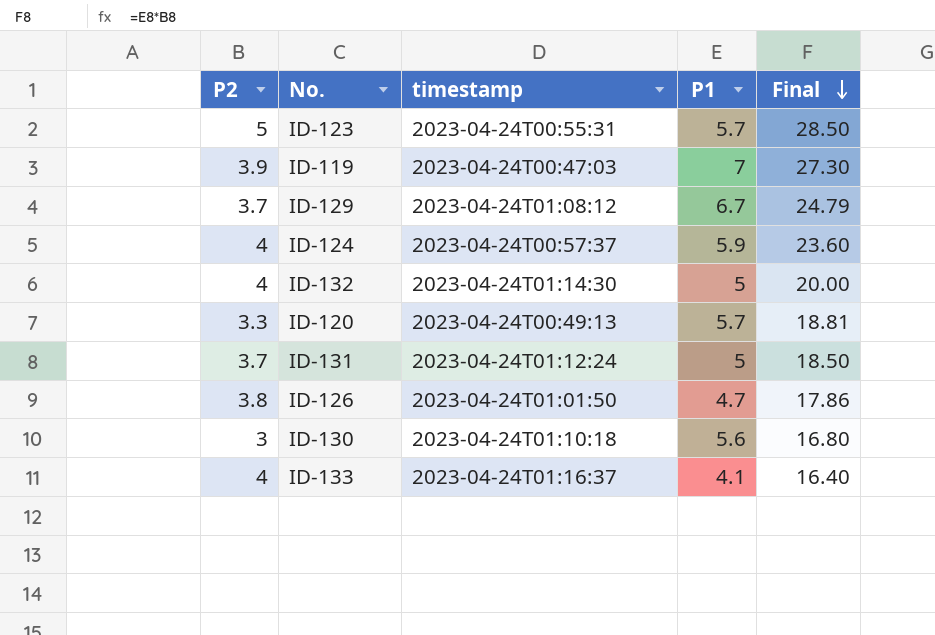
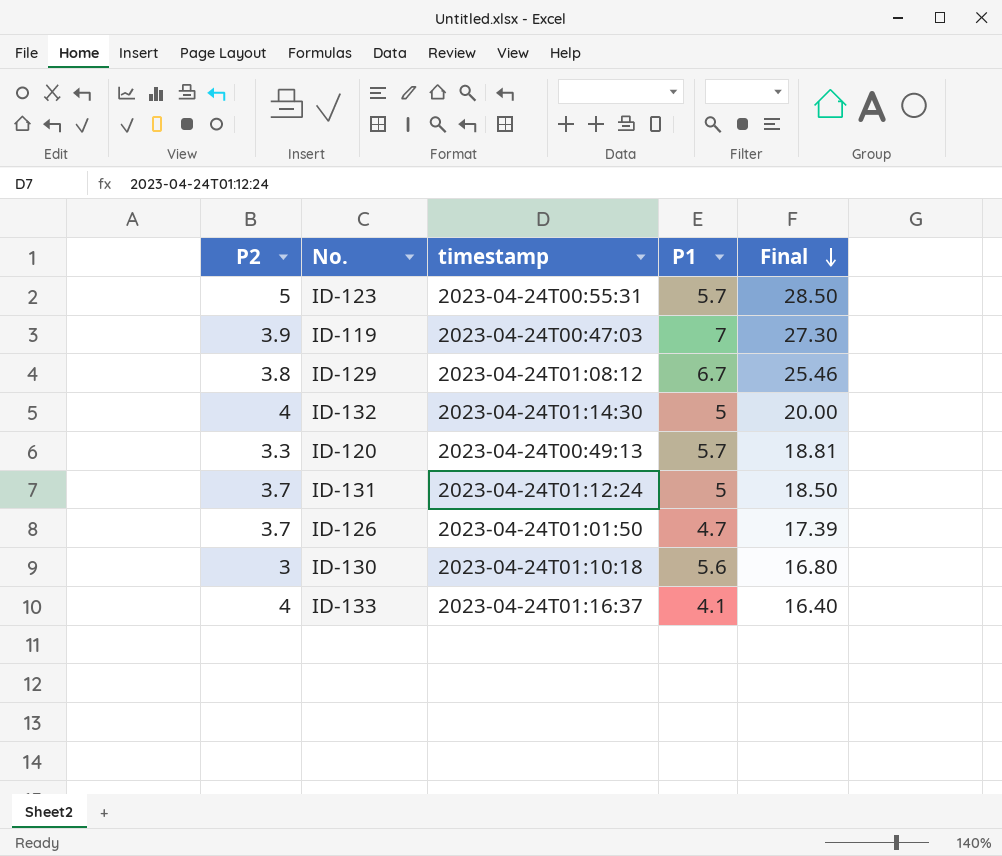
row ID-124: 4 | 2023-04-24T00:57:37 | 5.9 | 23.60 -> none
ID-129 | P2: 3.7 -> 3.8
ID-129 | Final: 24.79 -> 25.46
ID-126 | P2: 3.8 -> 3.7
ID-126 | Final: 17.86 -> 17.39

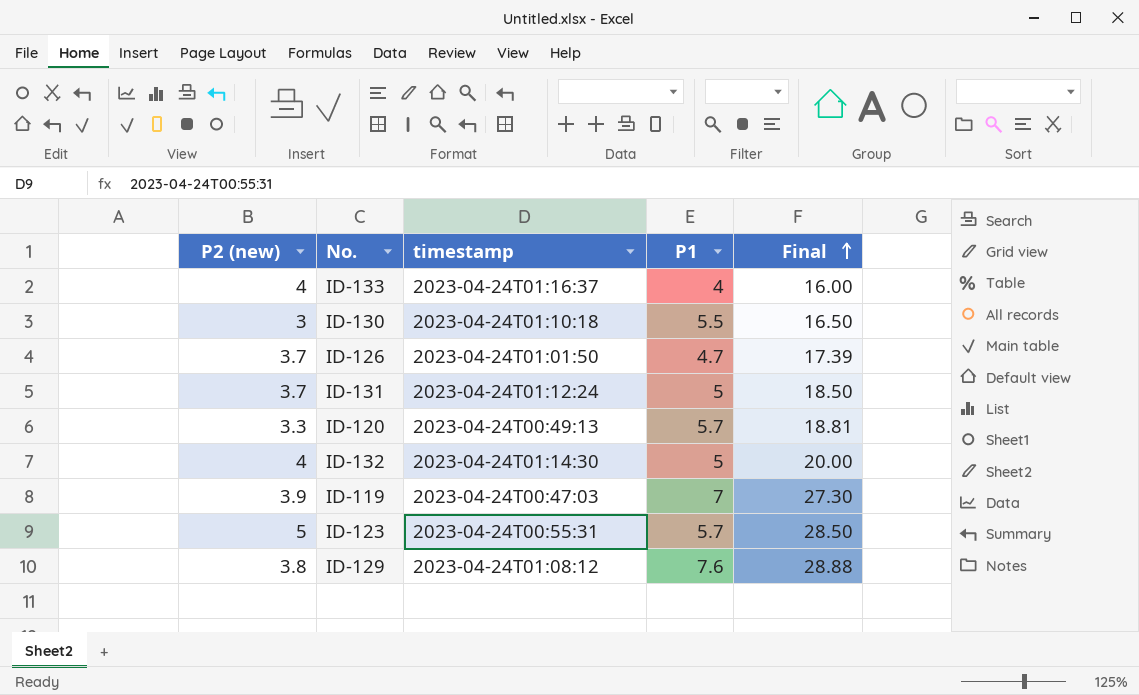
row order: Final descending -> Final ascending
column name: P2 -> P2 (new)
ID-133 | P1: 4.1 -> 4
ID-133 | Final: 16.40 -> 16.00
ID-130 | P1: 5.6 -> 5.5
ID-130 | Final: 16.80 -> 16.50
ID-129 | P1: 6.7 -> 7.6
ID-129 | Final: 25.46 -> 28.88

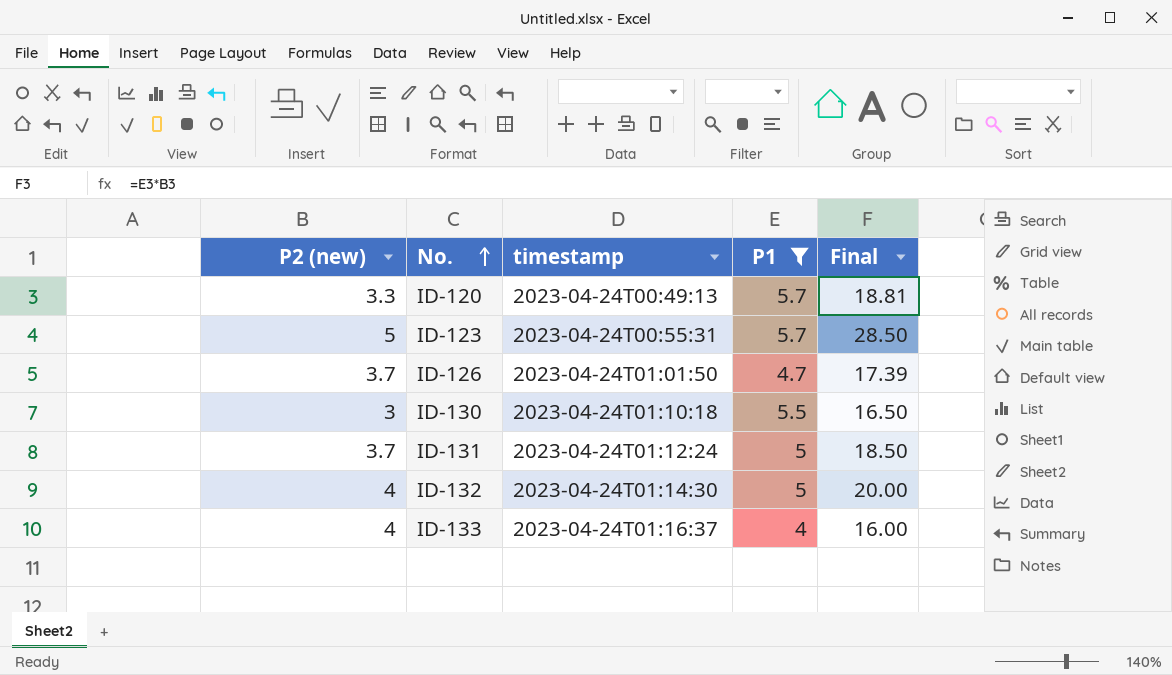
filter: none -> P1 <= 5.7
row order: Final ascending -> No. ascending

